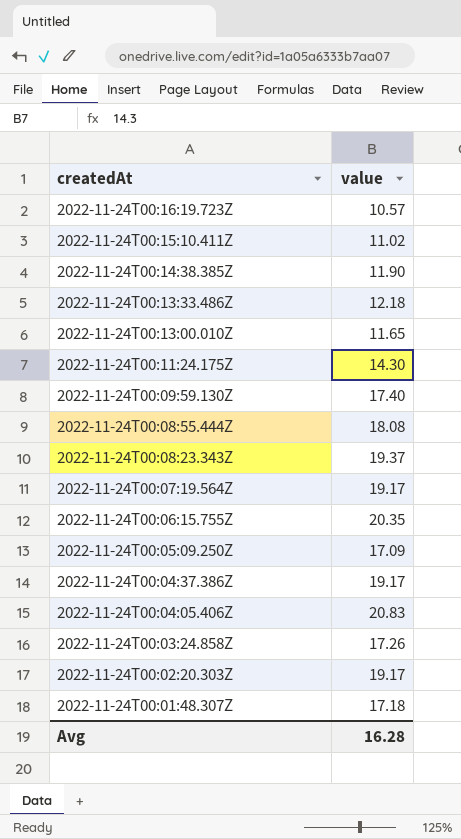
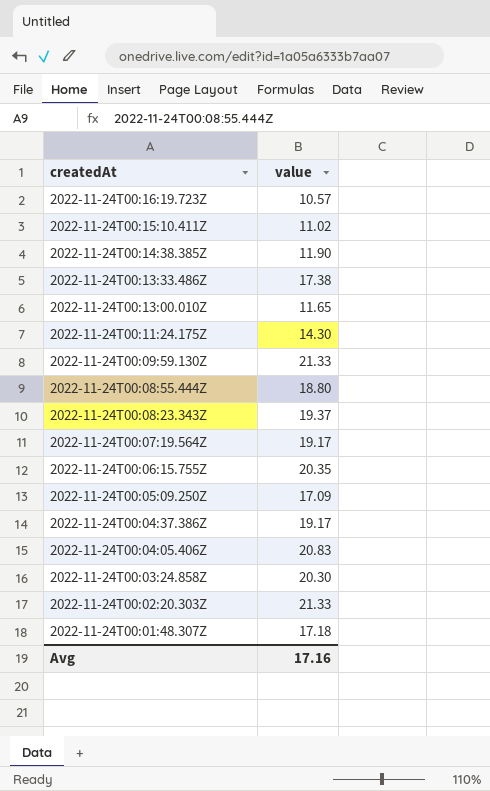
2022-11-24T00:13:33.486Z | value: 12.18 -> 17.38
2022-11-24T00:09:59.130Z | value: 17.40 -> 21.33
2022-11-24T00:08:55.444Z | value: 18.08 -> 18.80
2022-11-24T00:03:24.858Z | value: 17.26 -> 20.30
2022-11-24T00:02:20.303Z | value: 19.17 -> 21.33
Avg | value: 16.28 -> 17.16

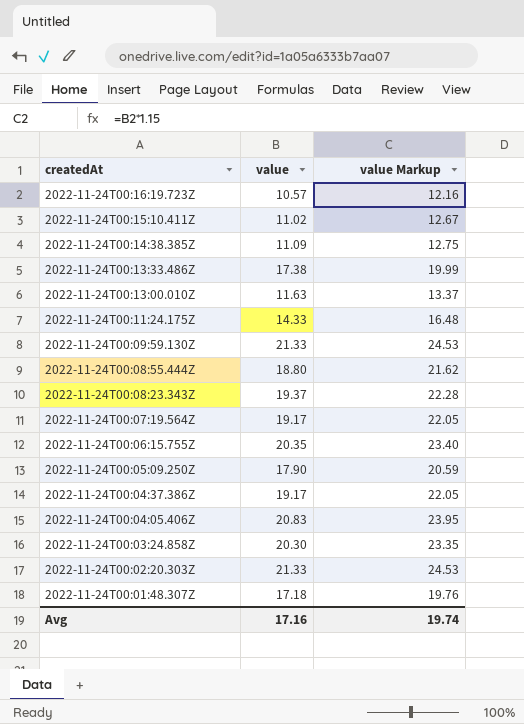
column value Markup | formula: none -> [value] * 1.15
2022-11-24T00:14:38.385Z | value: 11.90 -> 11.09
2022-11-24T00:13:00.010Z | value: 11.65 -> 11.63
2022-11-24T00:11:24.175Z | value: 14.30 -> 14.33
2022-11-24T00:05:09.250Z | value: 17.09 -> 17.90

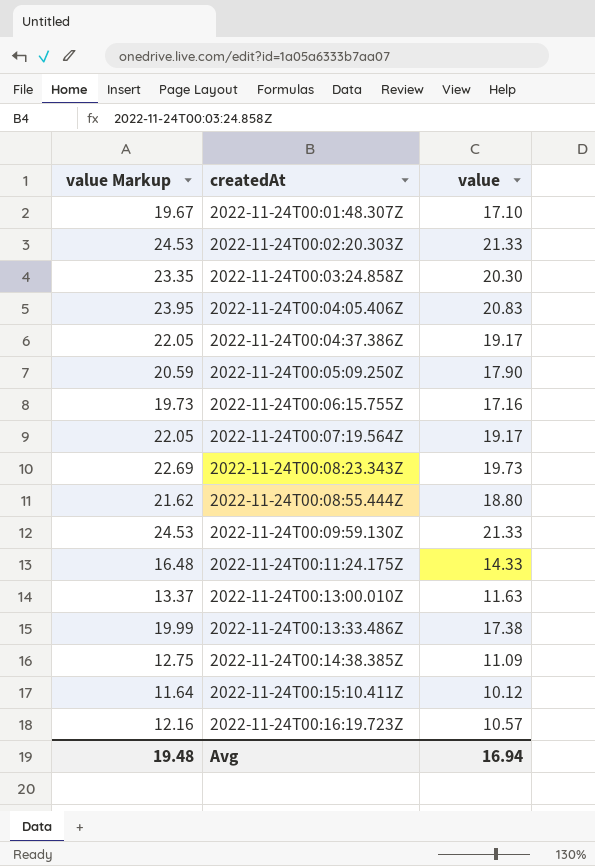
row order: createdAt descending -> createdAt ascending
column value Markup | position: 3 -> 1
2022-11-24T00:01:48.307Z | value Markup: 19.76 -> 19.67
2022-11-24T00:01:48.307Z | value: 17.18 -> 17.10
2022-11-24T00:06:15.755Z | value Markup: 23.40 -> 19.73
2022-11-24T00:06:15.755Z | value: 20.35 -> 17.16
2022-11-24T00:08:23.343Z | value Markup: 22.28 -> 22.69
2022-11-24T00:08:23.343Z | value: 19.37 -> 19.73
2022-11-24T00:15:10.411Z | value Markup: 12.67 -> 11.64
2022-11-24T00:15:10.411Z | value: 11.02 -> 10.12
Avg | value Markup: 19.74 -> 19.48
Avg | value: 17.16 -> 16.94

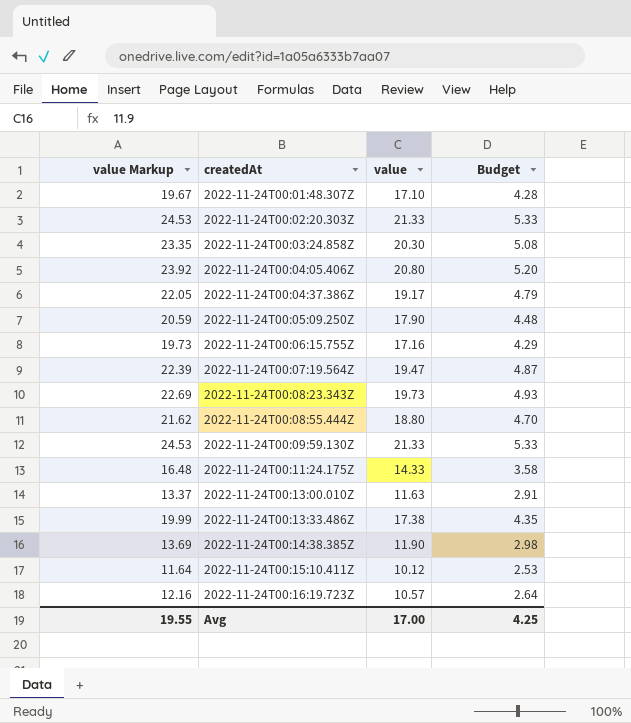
column Budget | formula: none -> [value] * 0.25
2022-11-24T00:04:05.406Z | value Markup: 23.95 -> 23.92
2022-11-24T00:04:05.406Z | value: 20.83 -> 20.80
2022-11-24T00:07:19.564Z | value Markup: 22.05 -> 22.39
2022-11-24T00:07:19.564Z | value: 19.17 -> 19.47
2022-11-24T00:14:38.385Z | value Markup: 12.75 -> 13.69
2022-11-24T00:14:38.385Z | value: 11.09 -> 11.90
Avg | value Markup: 19.48 -> 19.55
Avg | value: 16.94 -> 17.00

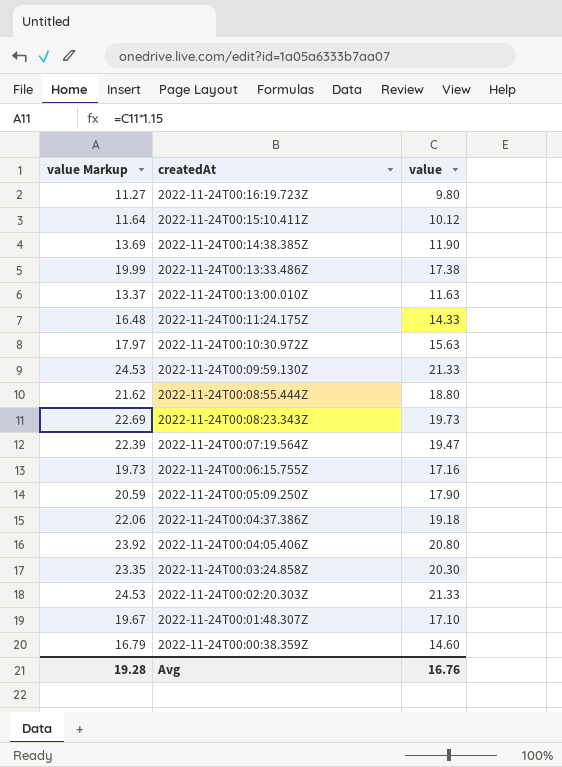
row order: createdAt ascending -> createdAt descending
column Budget | formula: [value] * 0.25 -> none
2022-11-24T00:16:19.723Z | value Markup: 12.16 -> 11.27
2022-11-24T00:16:19.723Z | value: 10.57 -> 9.80
row 2022-11-24T00:10:30.972Z: none -> 17.97 | 15.63
2022-11-24T00:04:37.386Z | value Markup: 22.05 -> 22.06
2022-11-24T00:04:37.386Z | value: 19.17 -> 19.18
row 2022-11-24T00:00:38.359Z: none -> 16.79 | 14.60
Avg | value Markup: 19.55 -> 19.28
Avg | value: 17.00 -> 16.76

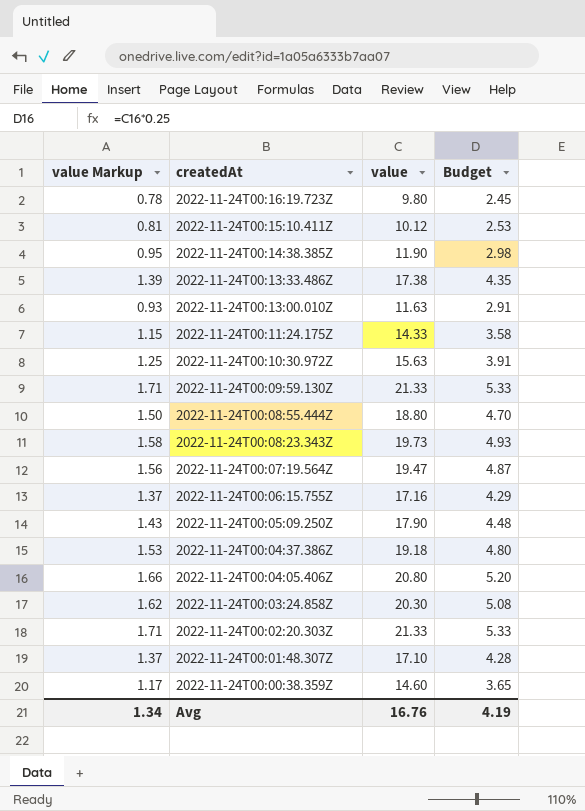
column value Markup | formula: [value] * 1.15 -> [value] * 0.08
column Budget | formula: none -> [value] * 0.25
Avg | value Markup: 19.28 -> 1.34

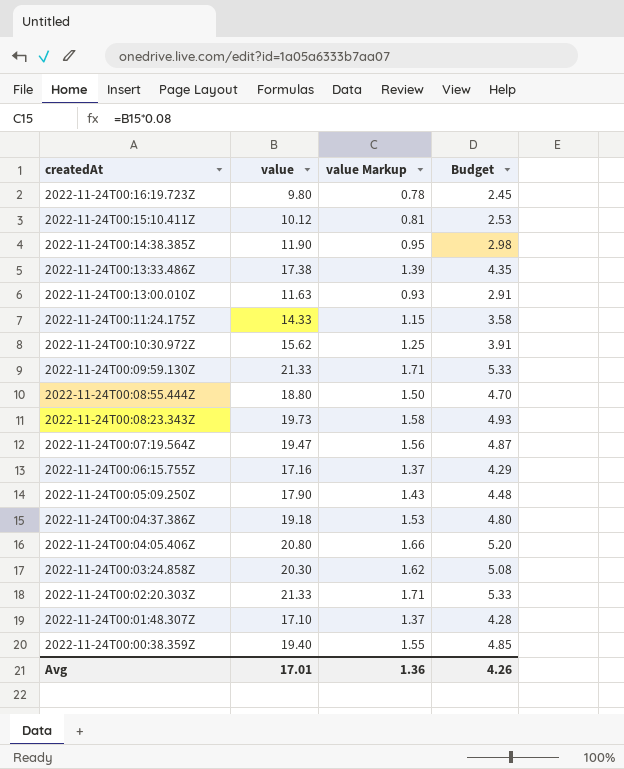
column value Markup | position: 1 -> 3
2022-11-24T00:10:30.972Z | value: 15.63 -> 15.62
2022-11-24T00:00:38.359Z | value: 14.60 -> 19.40
2022-11-24T00:00:38.359Z | value Markup: 1.17 -> 1.55
2022-11-24T00:00:38.359Z | Budget: 3.65 -> 4.85
Avg | value: 16.76 -> 17.01
Avg | value Markup: 1.34 -> 1.36
Avg | Budget: 4.19 -> 4.26

